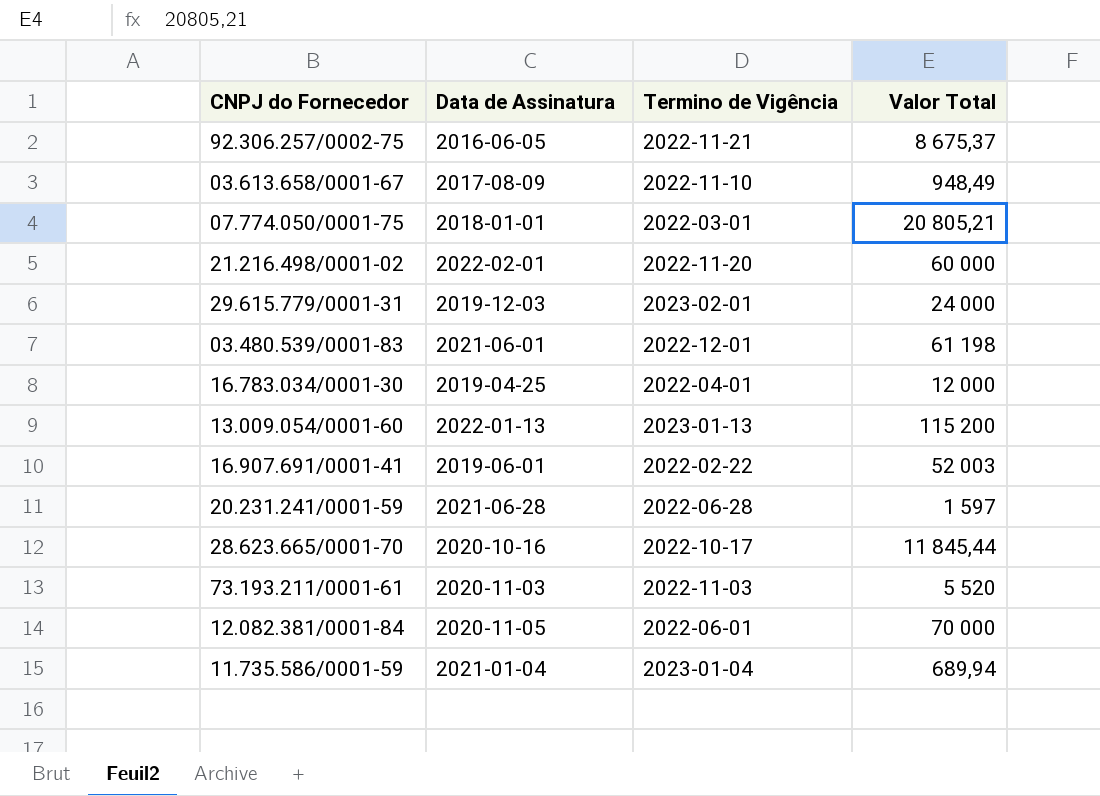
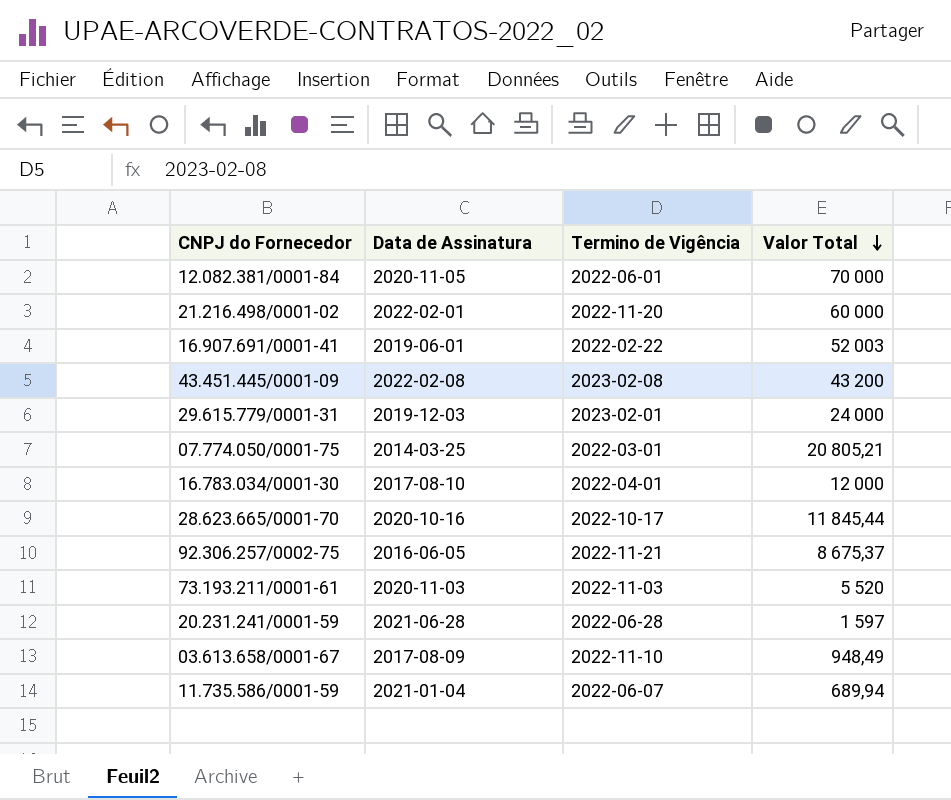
row order: none -> Valor Total descending
row 03.480.539/0001-83: 2021-06-01 | 2022-12-01 | 61 198 -> none
row 13.009.054/0001-60: 2022-01-13 | 2023-01-13 | 115 200 -> none
row 43.451.445/0001-09: none -> 2022-02-08 | 2023-02-08 | 43 200
07.774.050/0001-75 | Data de Assinatura: 2018-01-01 -> 2014-03-25
16.783.034/0001-30 | Data de Assinatura: 2019-04-25 -> 2017-08-10
11.735.586/0001-59 | Termino de Vigência: 2023-01-04 -> 2022-06-07

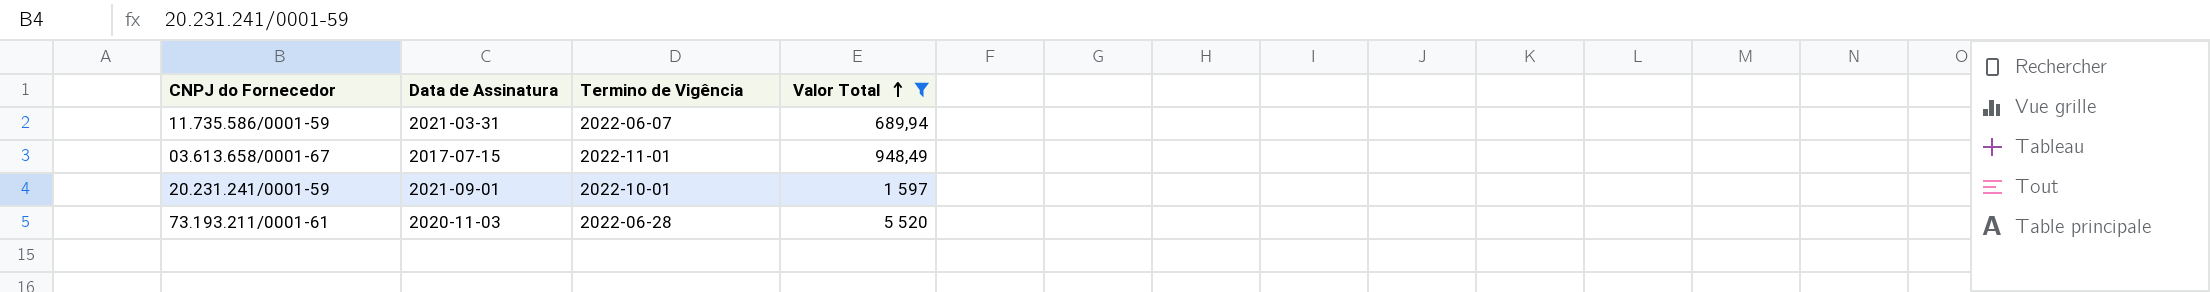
filter: none -> Valor Total <= 5 520
row order: Valor Total descending -> Valor Total ascending
11.735.586/0001-59 | Data de Assinatura: 2021-01-04 -> 2021-03-31
03.613.658/0001-67 | Data de Assinatura: 2017-08-09 -> 2017-07-15
03.613.658/0001-67 | Termino de Vigência: 2022-11-10 -> 2022-11-01
20.231.241/0001-59 | Data de Assinatura: 2021-06-28 -> 2021-09-01
20.231.241/0001-59 | Termino de Vigência: 2022-06-28 -> 2022-10-01
73.193.211/0001-61 | Termino de Vigência: 2022-11-03 -> 2022-06-28

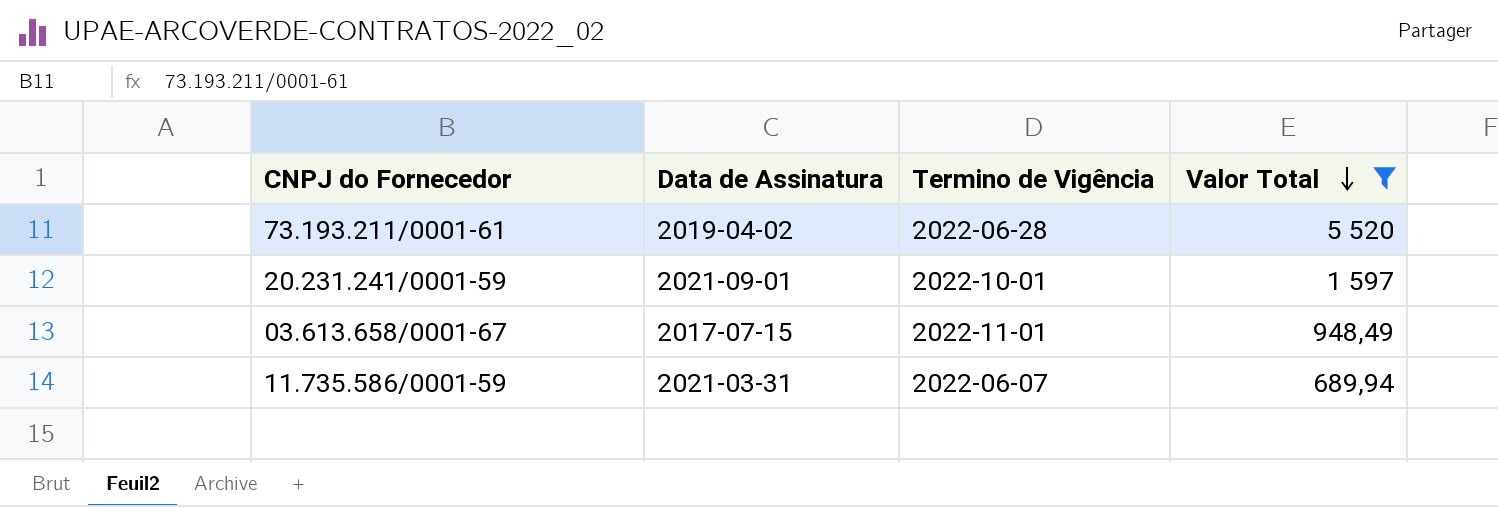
row order: Valor Total ascending -> Valor Total descending
73.193.211/0001-61 | Data de Assinatura: 2020-11-03 -> 2019-04-02

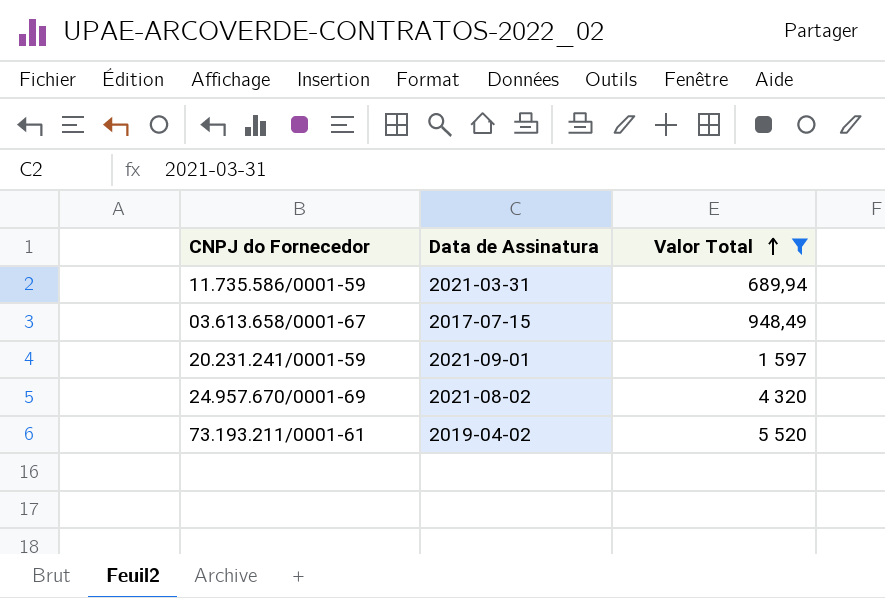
row order: Valor Total descending -> Valor Total ascending
column Termino de Vigência | position: 3 -> none
row 24.957.670/0001-69: none -> 2021-08-02 | 4 320

